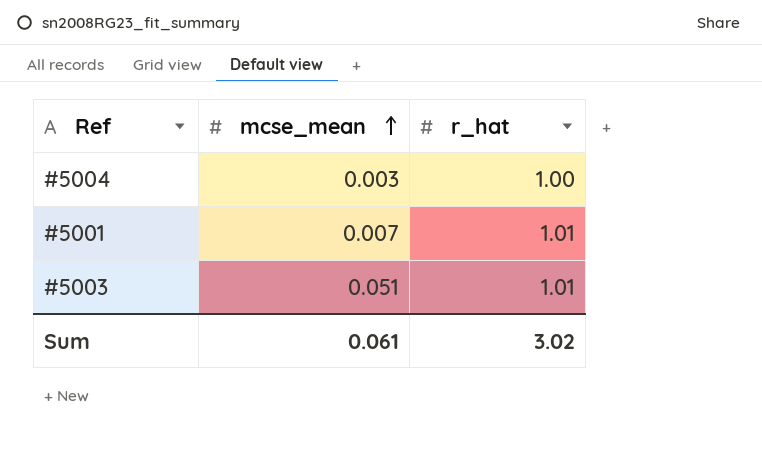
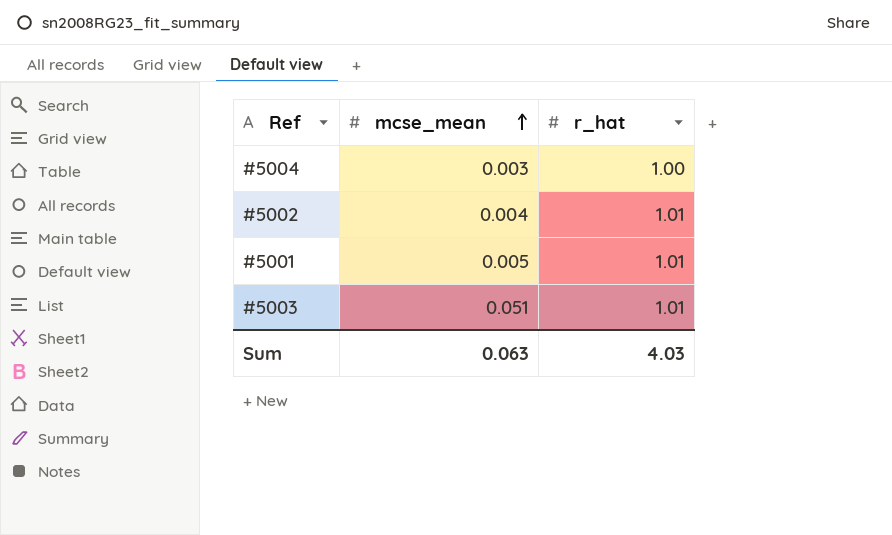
row #5002: none -> 0.004 | 1.01
#5001 | mcse_mean: 0.007 -> 0.005
Sum | mcse_mean: 0.061 -> 0.063
Sum | r_hat: 3.02 -> 4.03

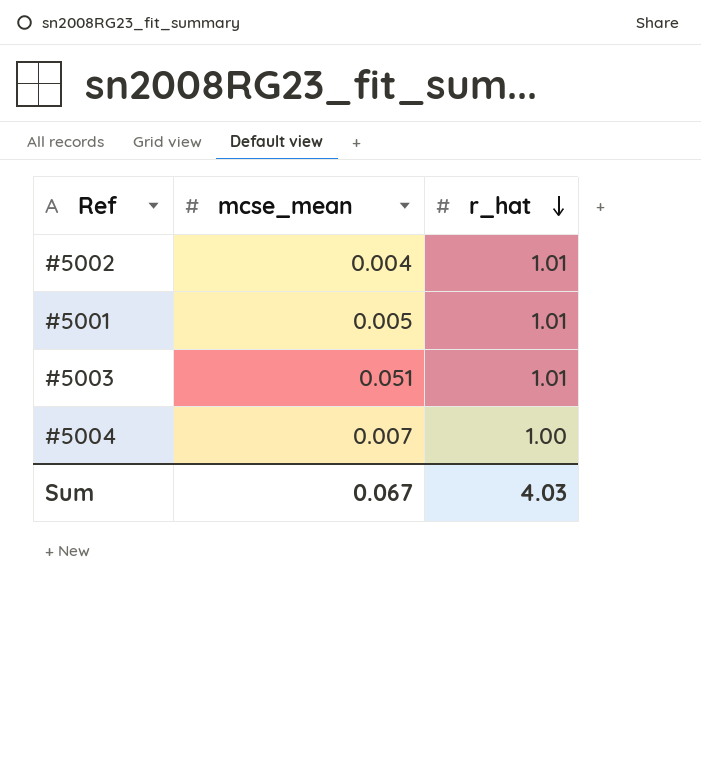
row order: mcse_mean ascending -> r_hat descending
#5004 | mcse_mean: 0.003 -> 0.007
Sum | mcse_mean: 0.063 -> 0.067

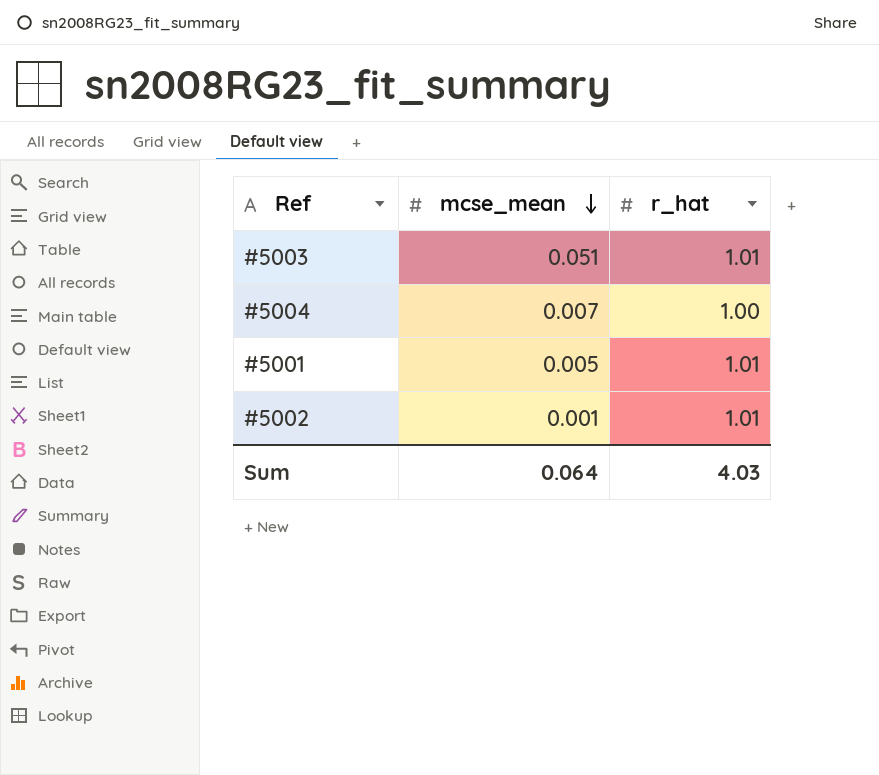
row order: r_hat descending -> mcse_mean descending
#5002 | mcse_mean: 0.004 -> 0.001
Sum | mcse_mean: 0.067 -> 0.064

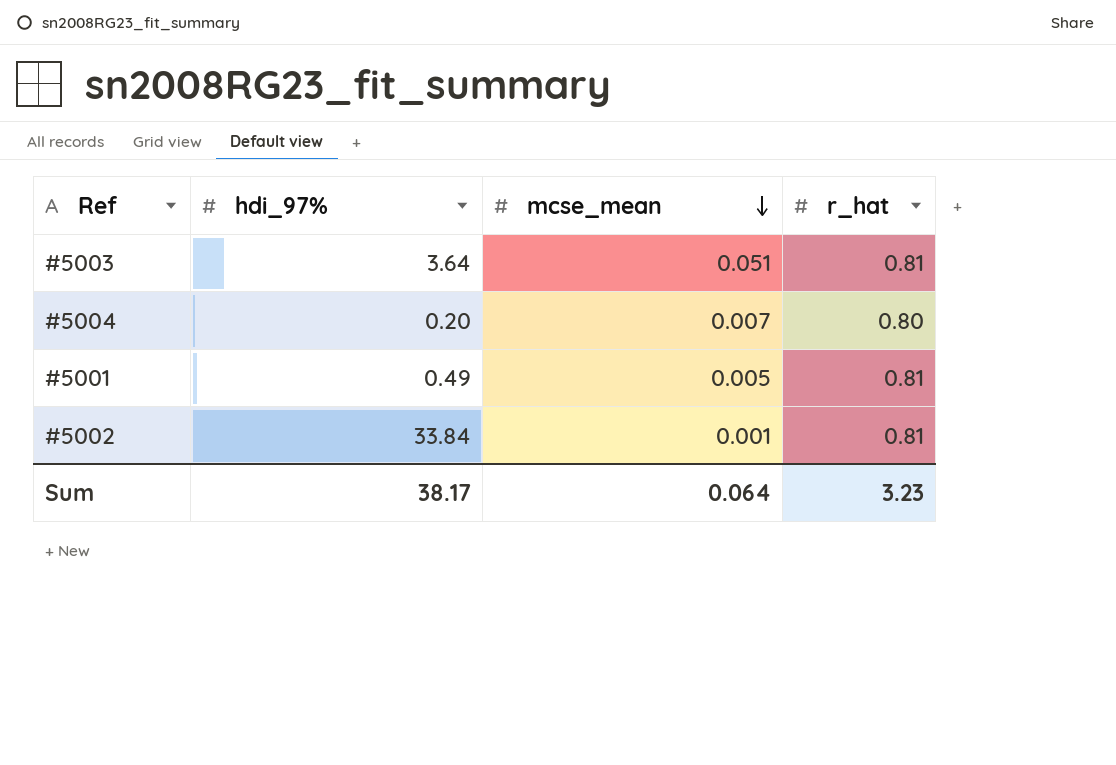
column hdi_97% | position: none -> 2
#5003 | r_hat: 1.01 -> 0.81
#5004 | r_hat: 1.00 -> 0.80
#5001 | r_hat: 1.01 -> 0.81
#5002 | r_hat: 1.01 -> 0.81
Sum | r_hat: 4.03 -> 3.23

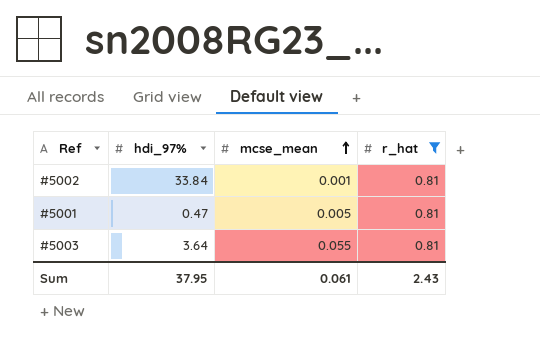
filter: none -> r_hat = 0.81
row order: mcse_mean descending -> mcse_mean ascending
#5001 | hdi_97%: 0.49 -> 0.47
#5003 | mcse_mean: 0.051 -> 0.055
Sum | hdi_97%: 38.17 -> 37.95
Sum | mcse_mean: 0.064 -> 0.061
Sum | r_hat: 3.23 -> 2.43

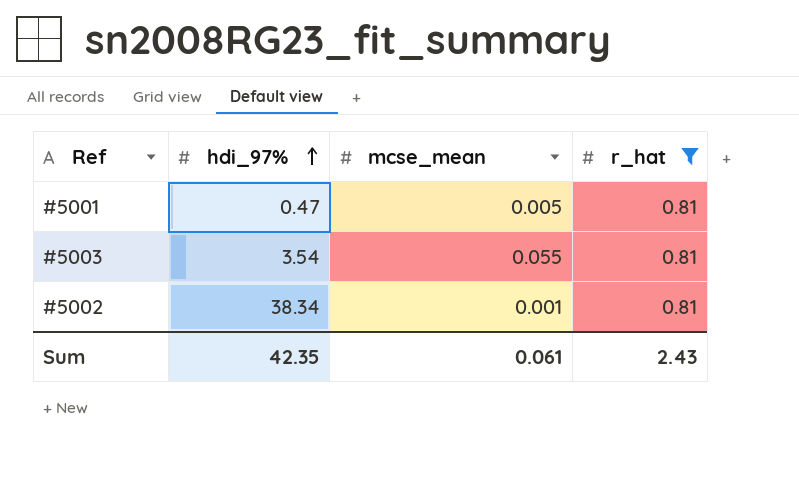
row order: mcse_mean ascending -> hdi_97% ascending
#5003 | hdi_97%: 3.64 -> 3.54
#5002 | hdi_97%: 33.84 -> 38.34
Sum | hdi_97%: 37.95 -> 42.35

